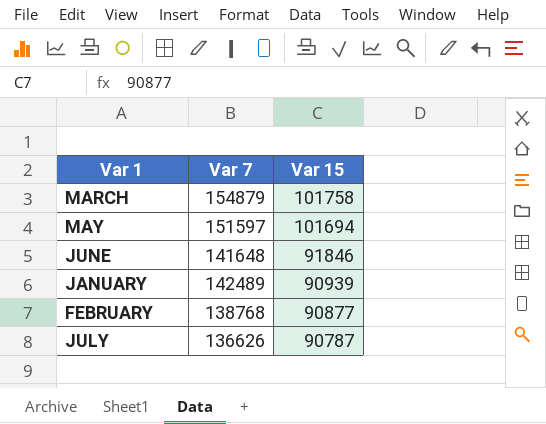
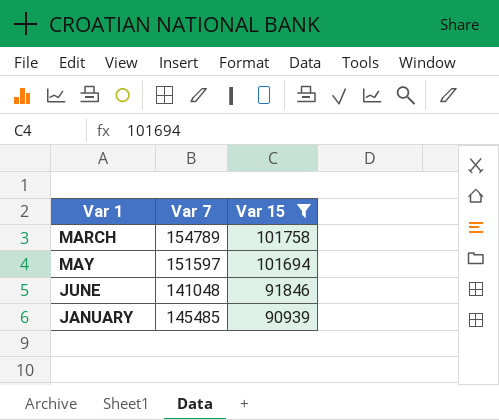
filter: none -> Var 15 >= 90939
MARCH | Var 7: 154879 -> 154789
JUNE | Var 7: 141648 -> 141048
JANUARY | Var 7: 142489 -> 145485

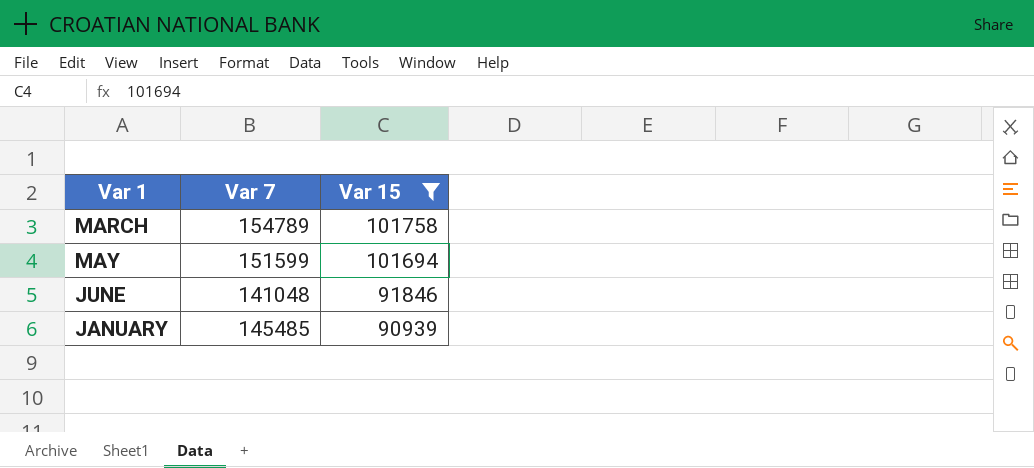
MAY | Var 7: 151597 -> 151599

